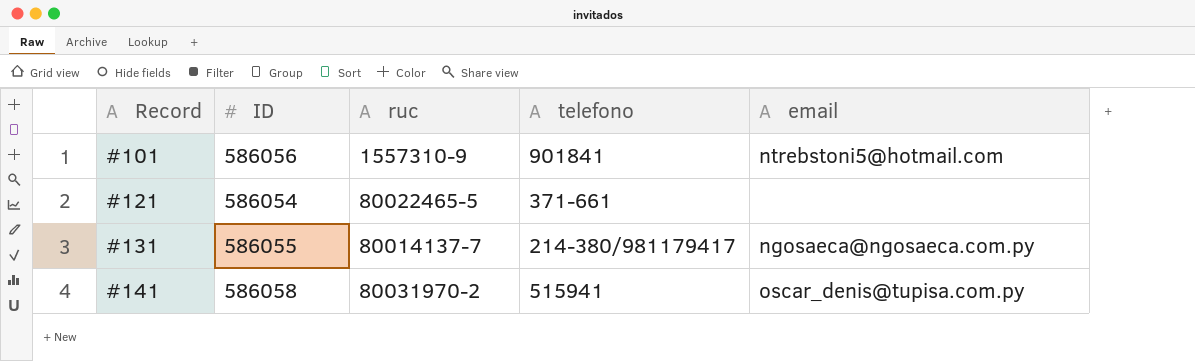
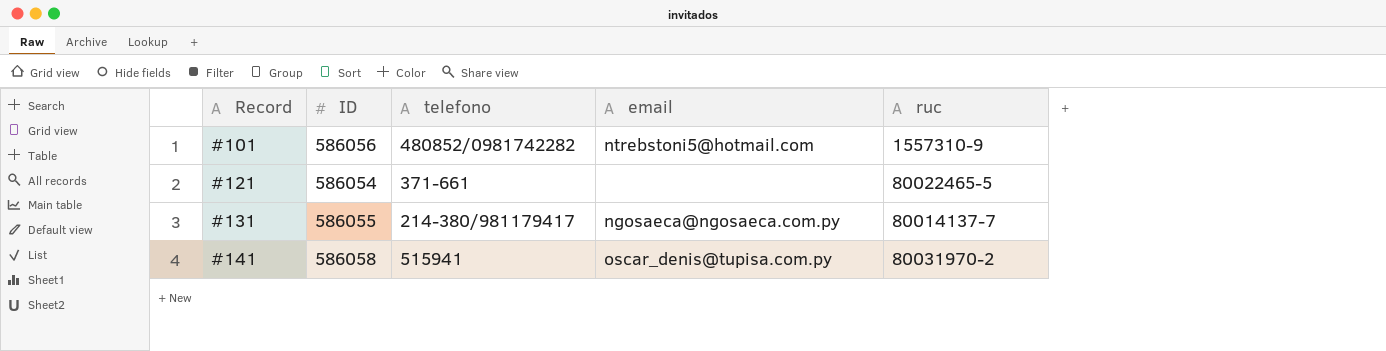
column ruc | position: 3 -> 5
#101 | telefono: 901841 -> 480852/0981742282

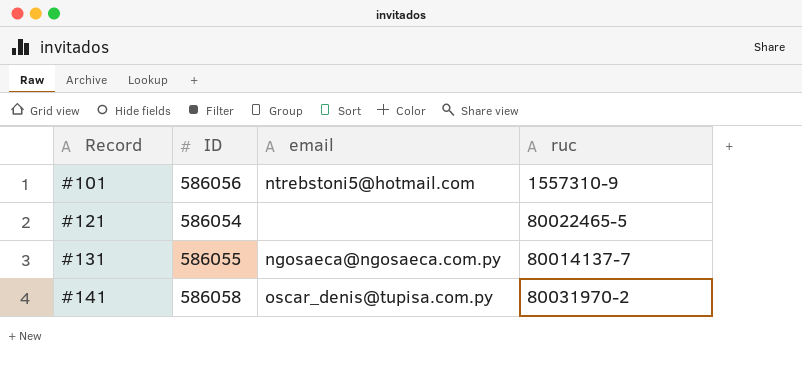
column telefono | position: 3 -> none

